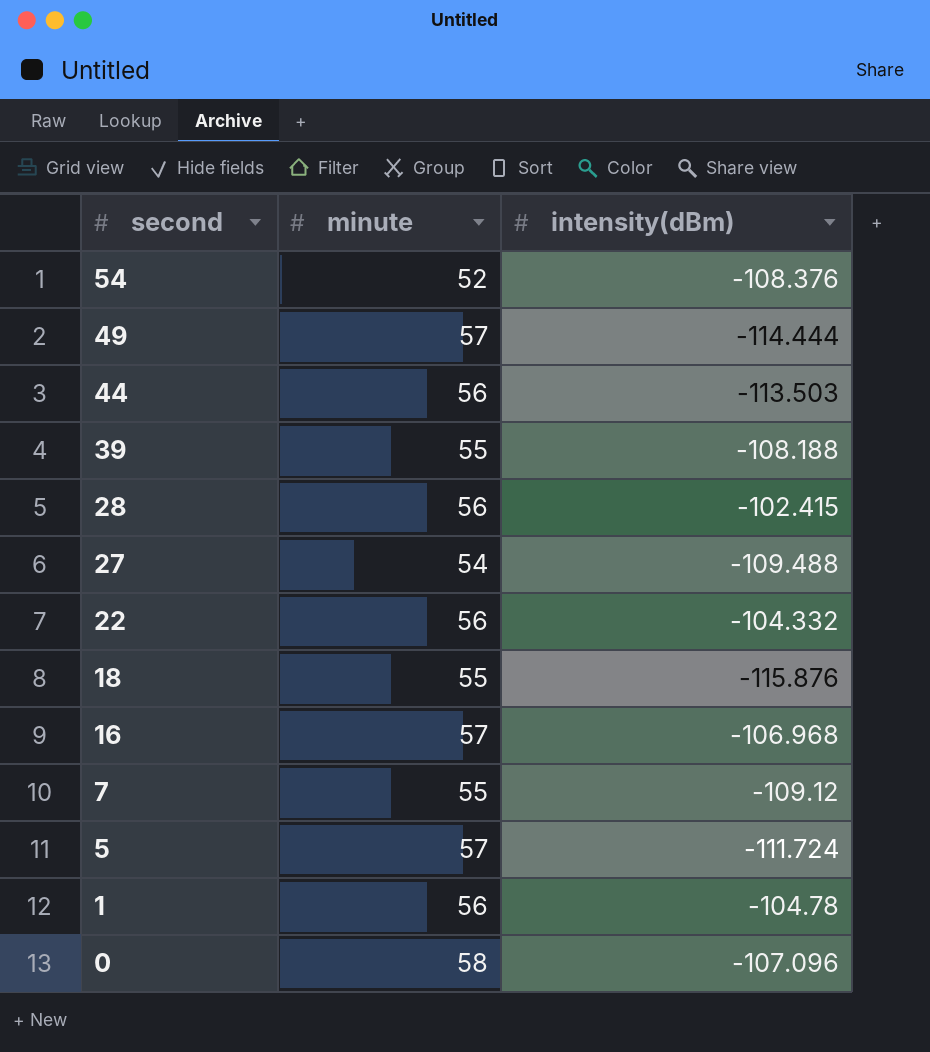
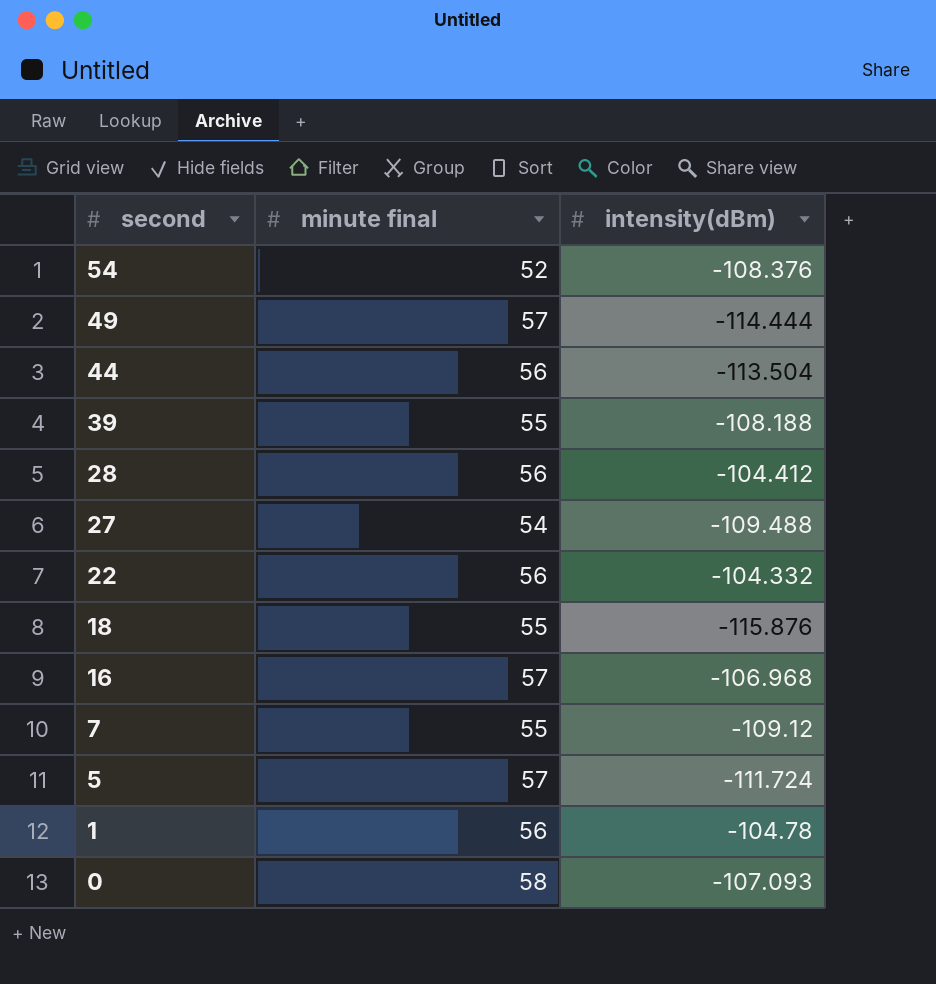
column name: minute -> minute final
44 | intensity(dBm): -113.503 -> -113.504
28 | intensity(dBm): -102.415 -> -104.412
0 | intensity(dBm): -107.096 -> -107.093

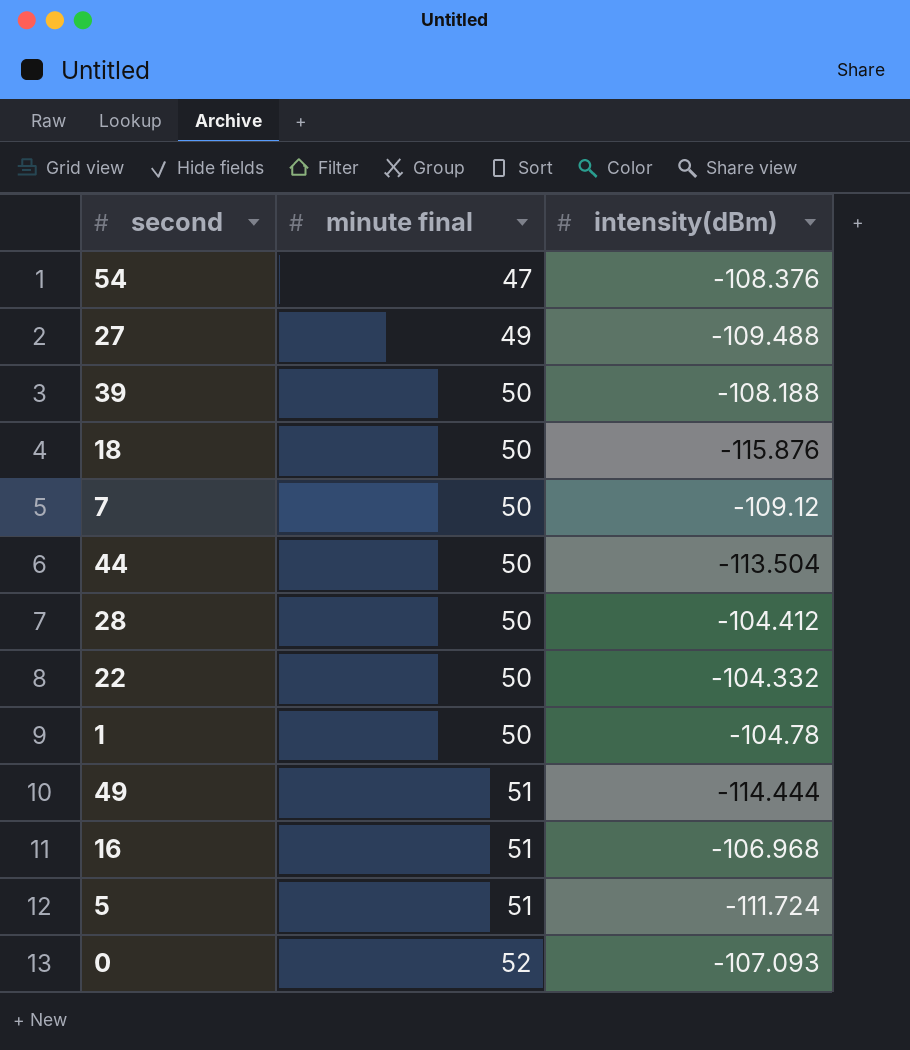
row order: second descending -> minute final ascending
54 | minute final: 52 -> 47
27 | minute final: 54 -> 49
39 | minute final: 55 -> 50
18 | minute final: 55 -> 50
7 | minute final: 55 -> 50
44 | minute final: 56 -> 50
28 | minute final: 56 -> 50
22 | minute final: 56 -> 50
1 | minute final: 56 -> 50
49 | minute final: 57 -> 51
16 | minute final: 57 -> 51
5 | minute final: 57 -> 51
0 | minute final: 58 -> 52

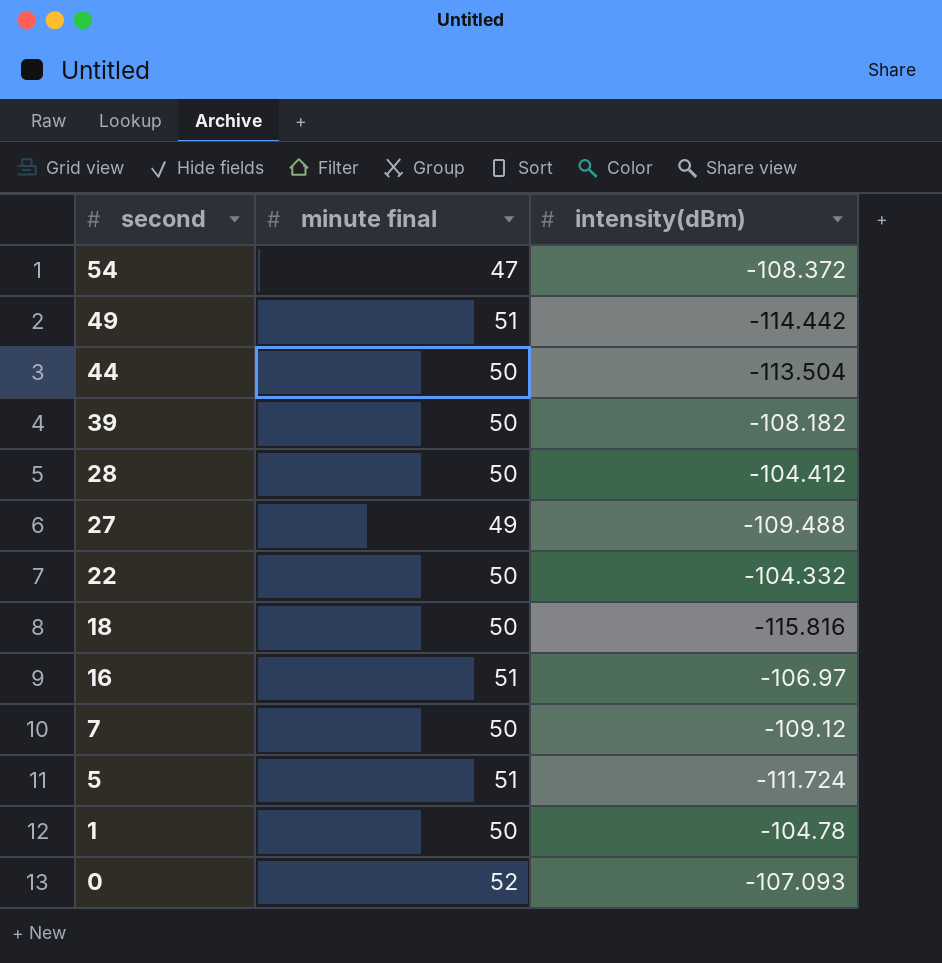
row order: minute final ascending -> second descending
54 | intensity(dBm): -108.376 -> -108.372
49 | intensity(dBm): -114.444 -> -114.442
39 | intensity(dBm): -108.188 -> -108.182
18 | intensity(dBm): -115.876 -> -115.816
16 | intensity(dBm): -106.968 -> -106.97

